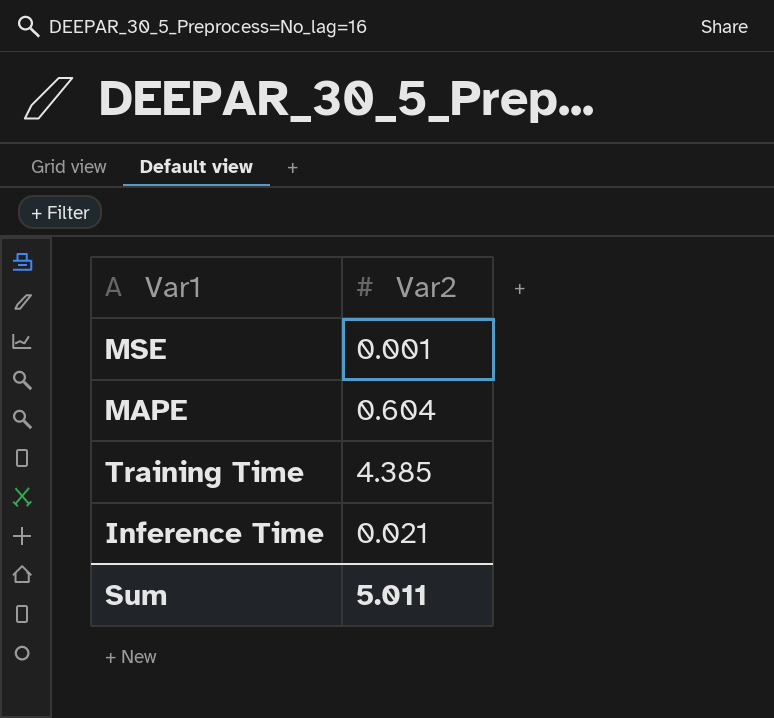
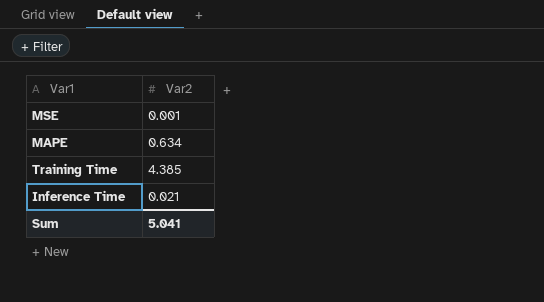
MAPE | Var2: 0.604 -> 0.634
Sum | Var2: 5.011 -> 5.041

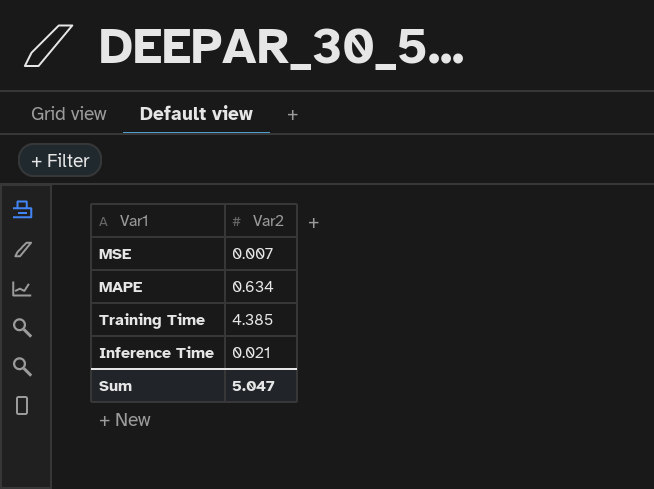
MSE | Var2: 0.001 -> 0.007
Sum | Var2: 5.041 -> 5.047

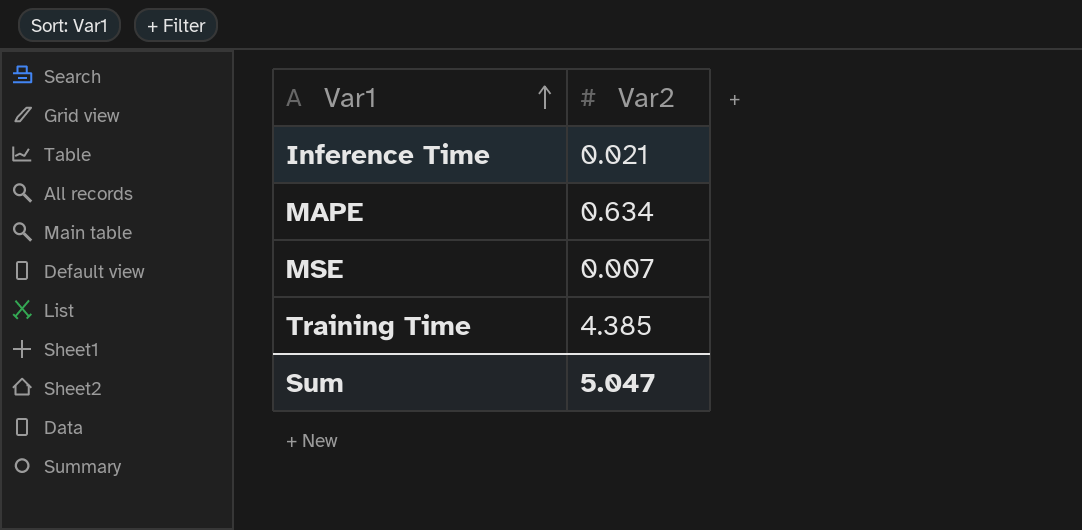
row order: none -> Var1 ascending

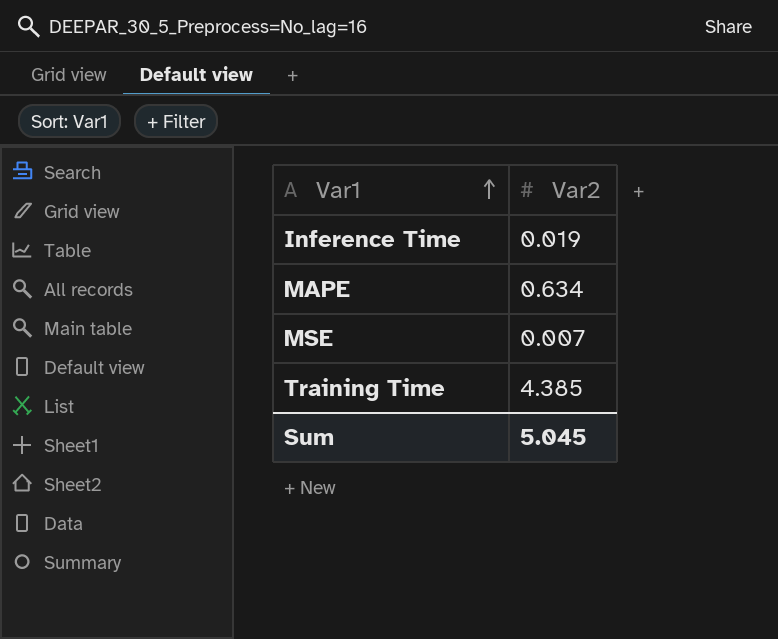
Inference Time | Var2: 0.021 -> 0.019
Sum | Var2: 5.047 -> 5.045

